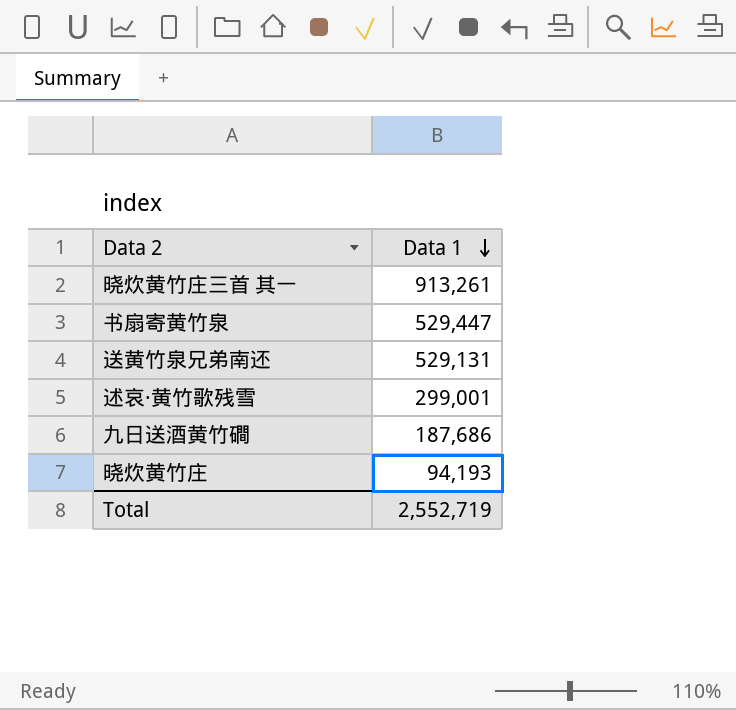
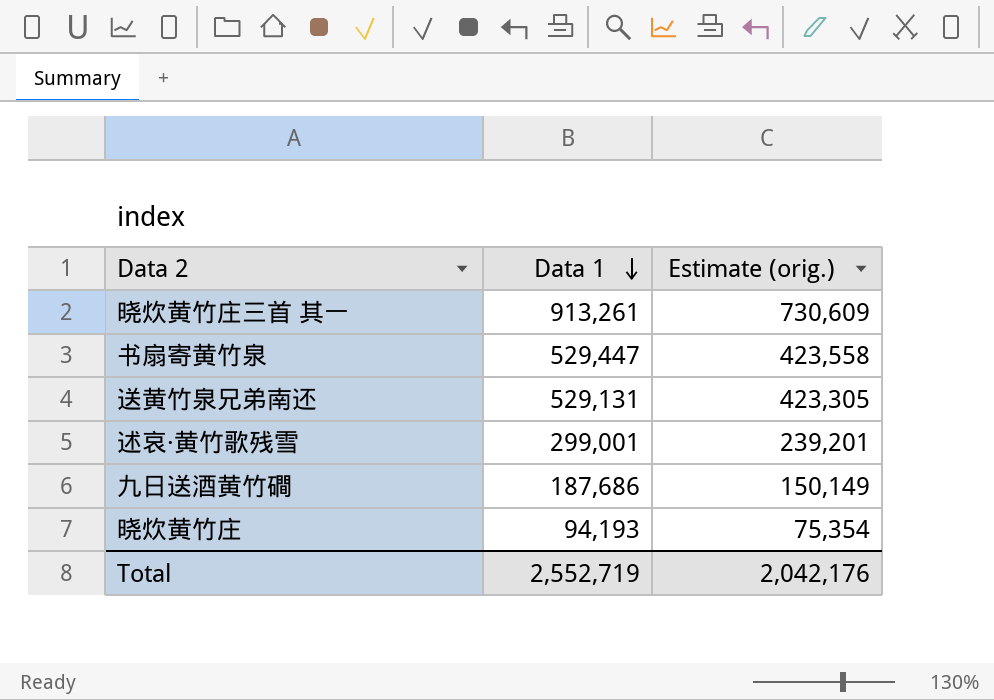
column Estimate (orig.) | formula: none -> [Data 1] * 0.8

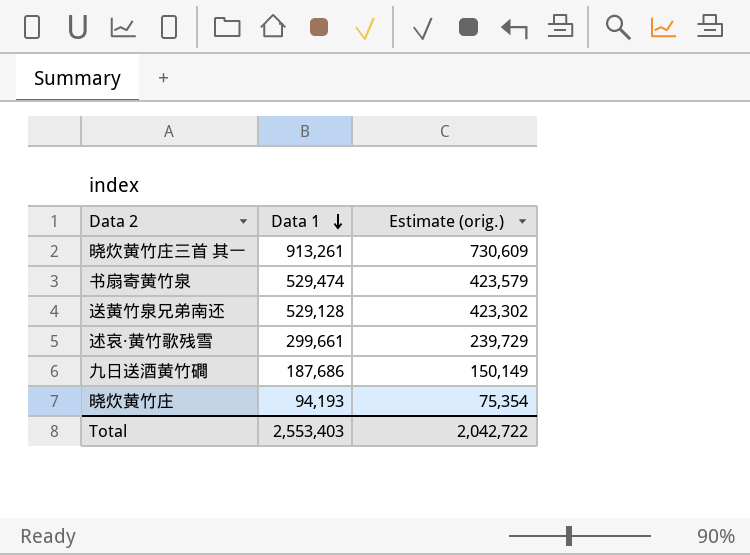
书扇寄黄竹泉 | Data 1: 529,447 -> 529,474
书扇寄黄竹泉 | Estimate (orig.): 423,558 -> 423,579
送黄竹泉兄弟南还 | Data 1: 529,131 -> 529,128
送黄竹泉兄弟南还 | Estimate (orig.): 423,305 -> 423,302
述哀·黄竹歌残雪 | Data 1: 299,001 -> 299,661
述哀·黄竹歌残雪 | Estimate (orig.): 239,201 -> 239,729
Total | Data 1: 2,552,719 -> 2,553,403
Total | Estimate (orig.): 2,042,176 -> 2,042,722

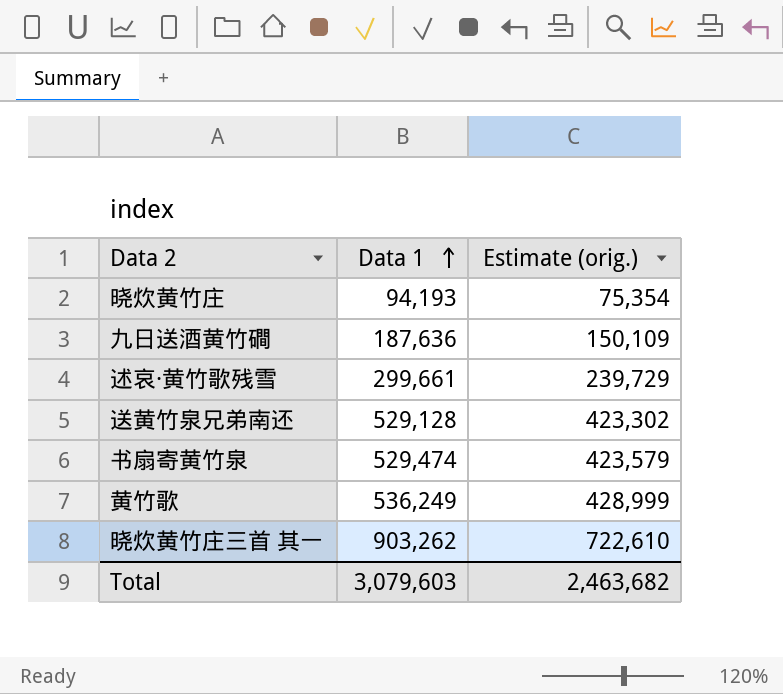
row order: Data 1 descending -> Data 1 ascending
九日送酒黄竹磵 | Data 1: 187,686 -> 187,636
九日送酒黄竹磵 | Estimate (orig.): 150,149 -> 150,109
row 黄竹歌: none -> 536,249 | 428,999
晓炊黄竹庄三首 其一 | Data 1: 913,261 -> 903,262
晓炊黄竹庄三首 其一 | Estimate (orig.): 730,609 -> 722,610
Total | Data 1: 2,553,403 -> 3,079,603
Total | Estimate (orig.): 2,042,722 -> 2,463,682

